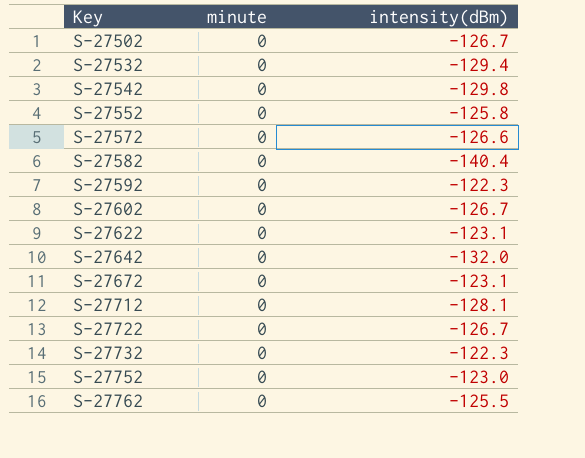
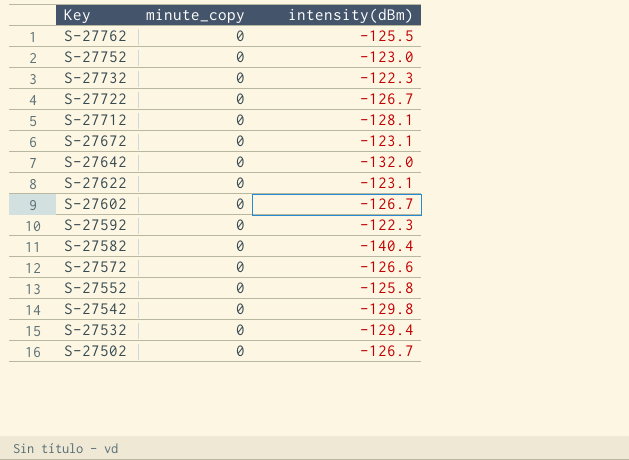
row order: Key ascending -> Key descending
column name: minute -> minute_copy

